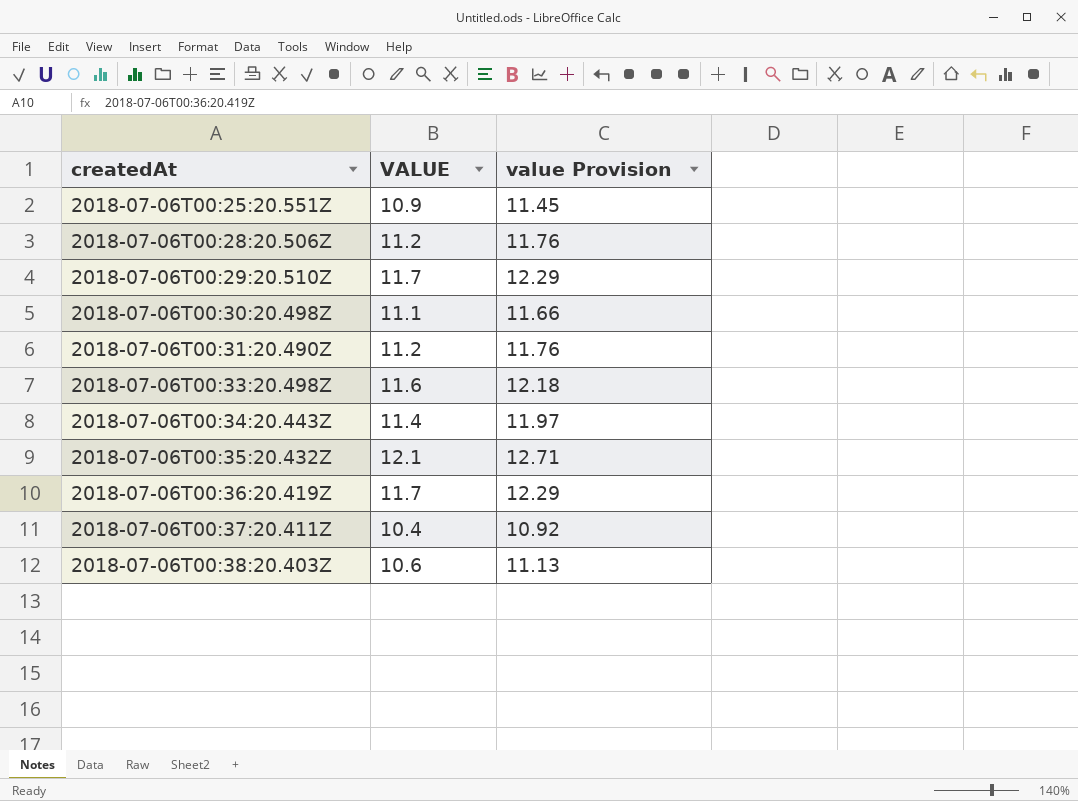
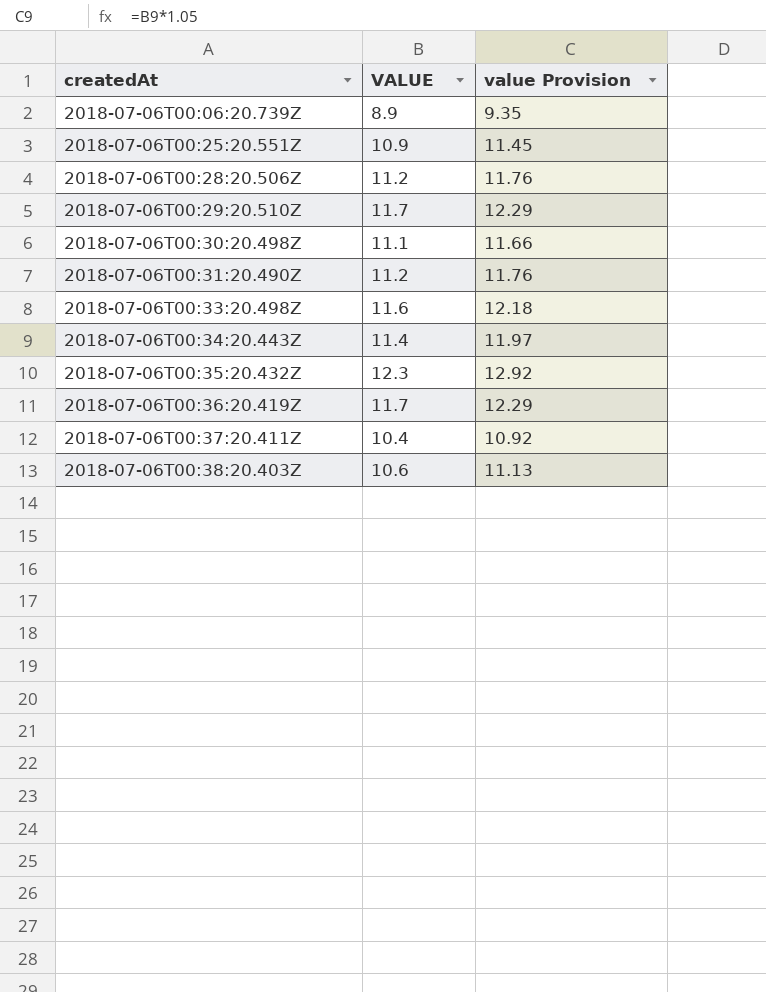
row 2018-07-06T00:06:20.739Z: none -> 8.9 | 9.35
2018-07-06T00:35:20.432Z | VALUE: 12.1 -> 12.3
2018-07-06T00:35:20.432Z | value Provision: 12.71 -> 12.92

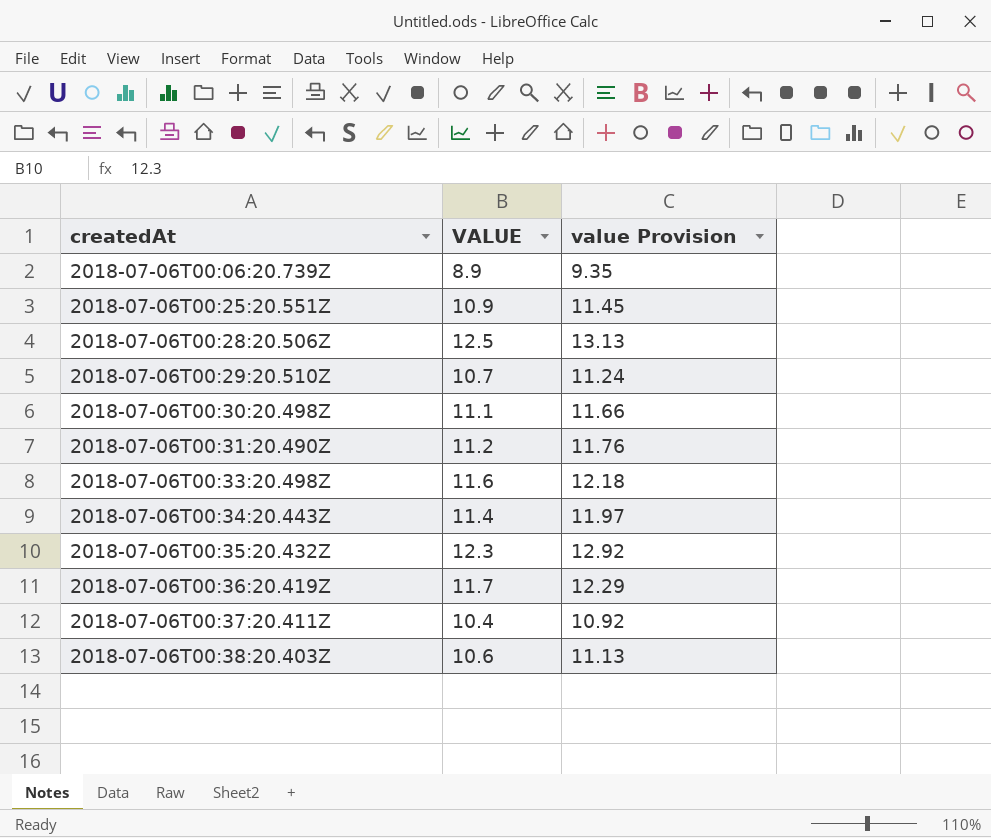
2018-07-06T00:28:20.506Z | VALUE: 11.2 -> 12.5
2018-07-06T00:28:20.506Z | value Provision: 11.76 -> 13.13
2018-07-06T00:29:20.510Z | VALUE: 11.7 -> 10.7
2018-07-06T00:29:20.510Z | value Provision: 12.29 -> 11.24

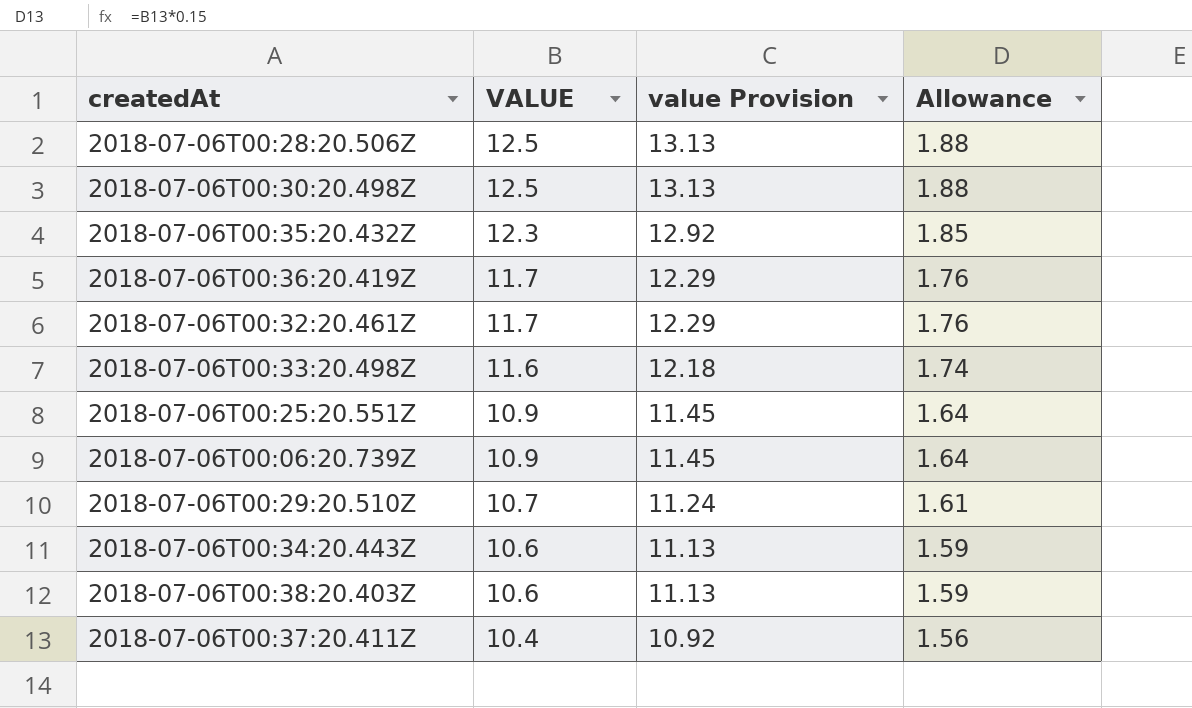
row order: createdAt ascending -> VALUE descending
column Allowance | formula: none -> [VALUE] * 0.15
row 2018-07-06T00:31:20.490Z: 11.2 | 11.76 -> none
2018-07-06T00:30:20.498Z | VALUE: 11.1 -> 12.5
2018-07-06T00:30:20.498Z | value Provision: 11.66 -> 13.13
row 2018-07-06T00:32:20.461Z: none -> 11.7 | 12.29 | 1.76
2018-07-06T00:06:20.739Z | VALUE: 8.9 -> 10.9
2018-07-06T00:06:20.739Z | value Provision: 9.35 -> 11.45
2018-07-06T00:34:20.443Z | VALUE: 11.4 -> 10.6
2018-07-06T00:34:20.443Z | value Provision: 11.97 -> 11.13

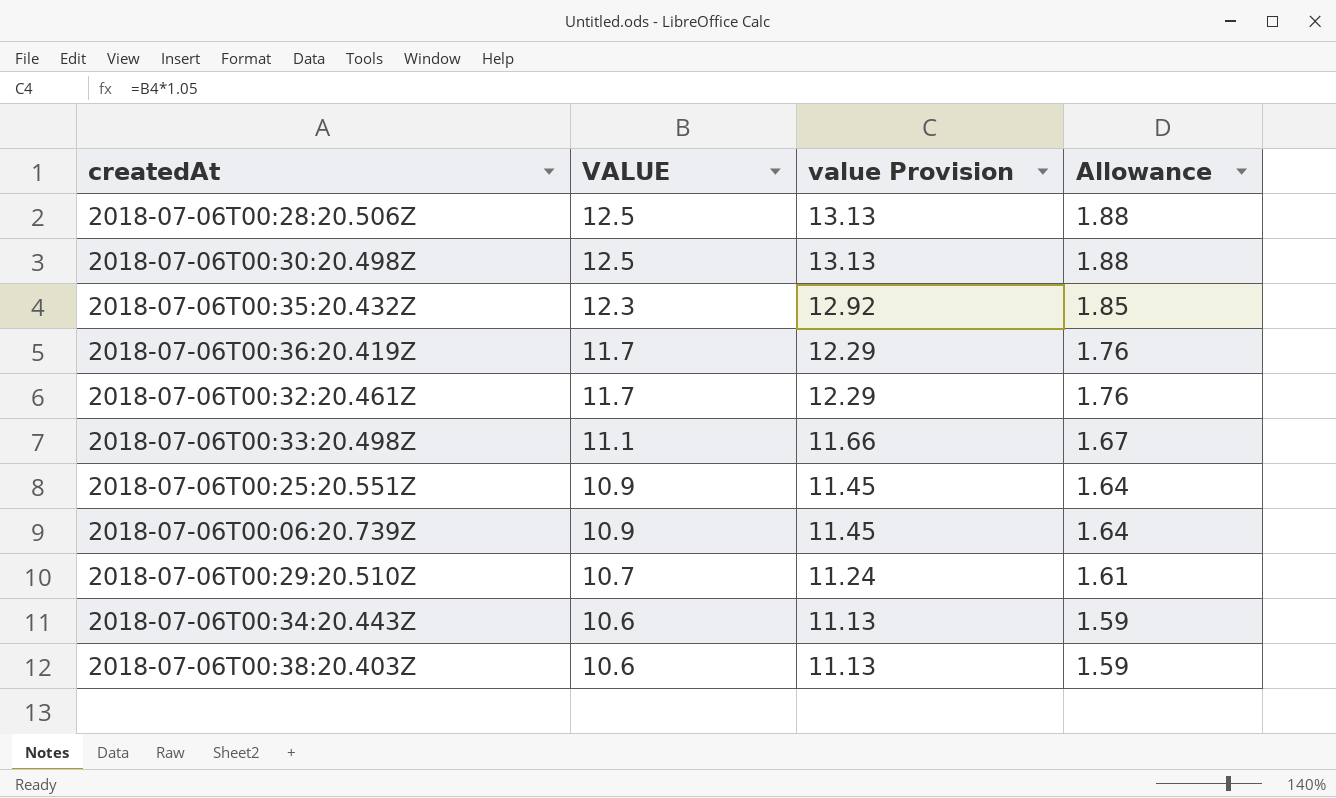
row 2018-07-06T00:37:20.411Z: 10.4 | 10.92 | 1.56 -> none
2018-07-06T00:33:20.498Z | VALUE: 11.6 -> 11.1
2018-07-06T00:33:20.498Z | value Provision: 12.18 -> 11.66
2018-07-06T00:33:20.498Z | Allowance: 1.74 -> 1.67

